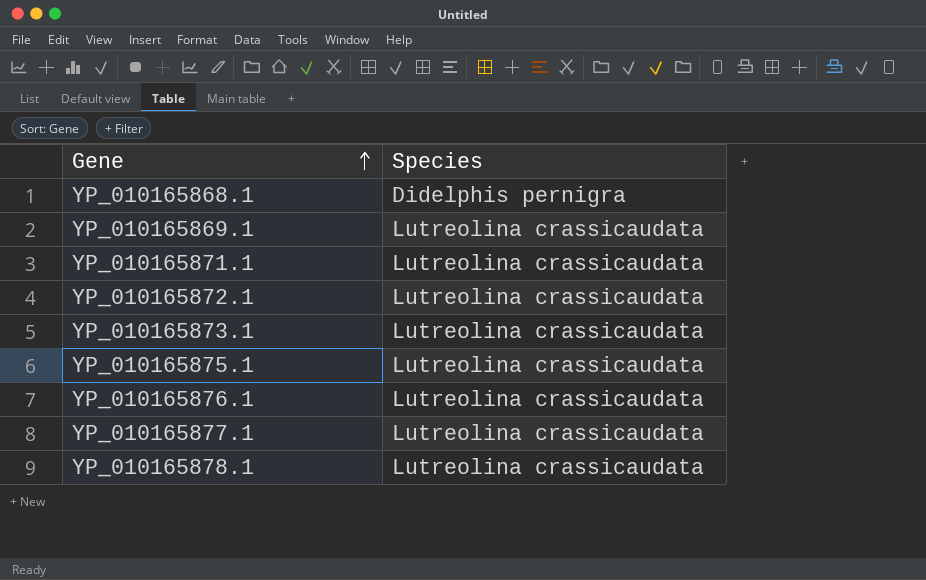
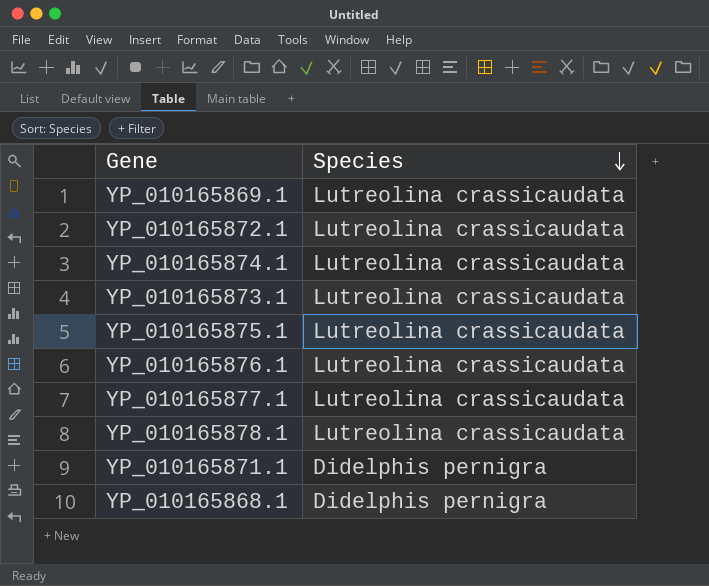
row order: Gene ascending -> Species descending
row YP_010165874.1: none -> Lutreolina crassicaudata
YP_010165871.1 | Species: Lutreolina crassicaudata -> Didelphis pernigra

